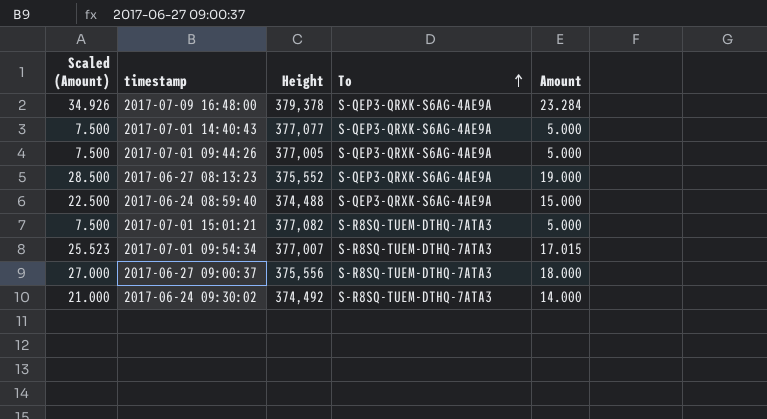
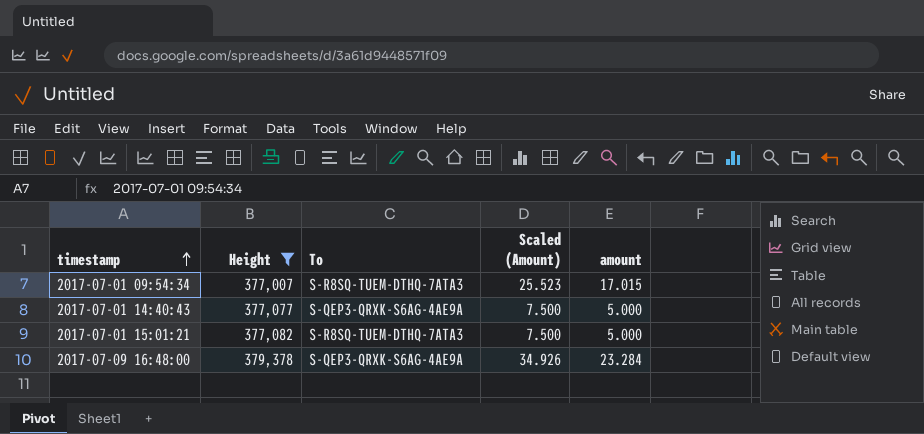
filter: none -> Height >= 377,007
row order: To ascending -> timestamp ascending
column Scaled (Amount) | position: 1 -> 4
column name: Amount -> amount

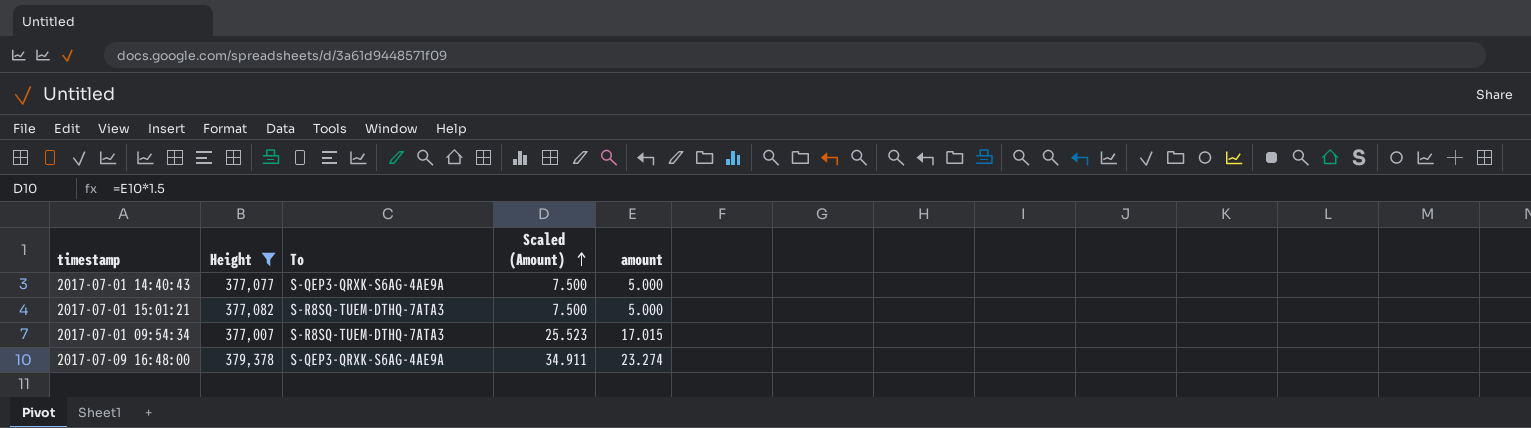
row order: timestamp ascending -> Scaled (Amount) ascending
2017-07-09 16:48:00 | Scaled (Amount): 34.926 -> 34.911
2017-07-09 16:48:00 | amount: 23.284 -> 23.274

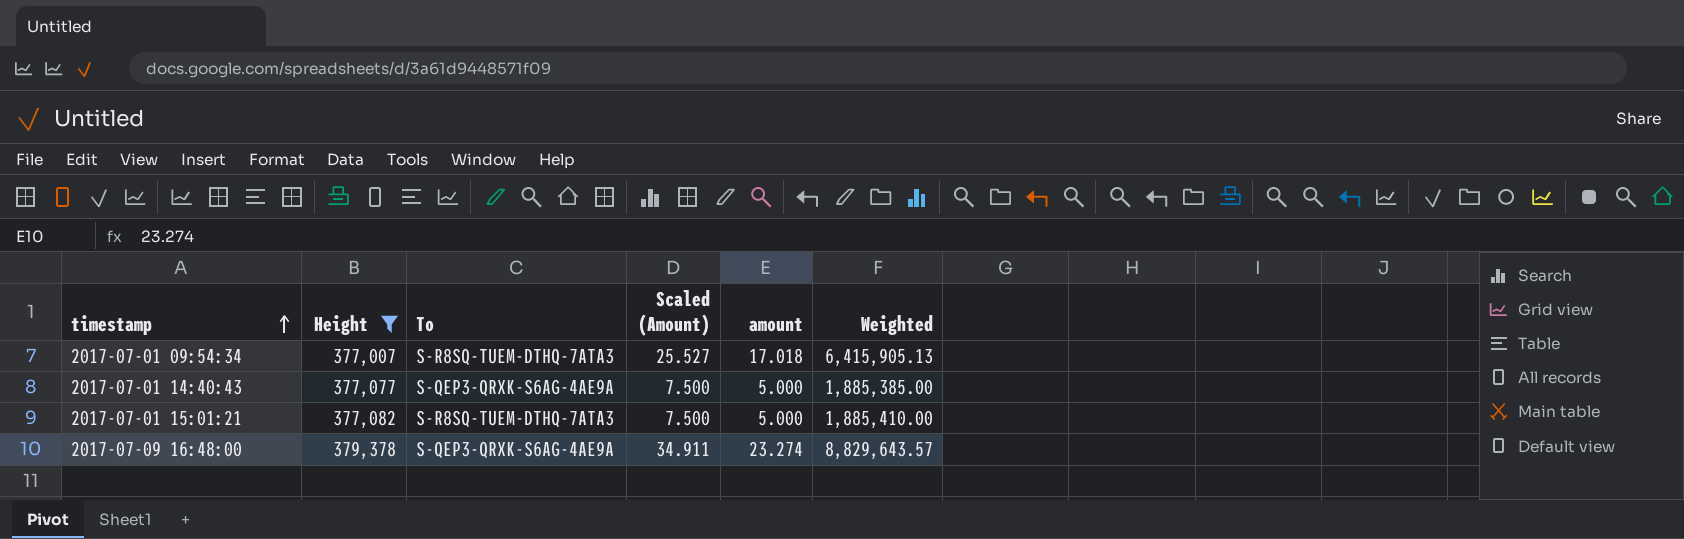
row order: Scaled (Amount) ascending -> timestamp ascending
column Weighted | formula: none -> [Height] * [amount]
2017-07-01 09:54:34 | Scaled (Amount): 25.523 -> 25.527
2017-07-01 09:54:34 | amount: 17.015 -> 17.018

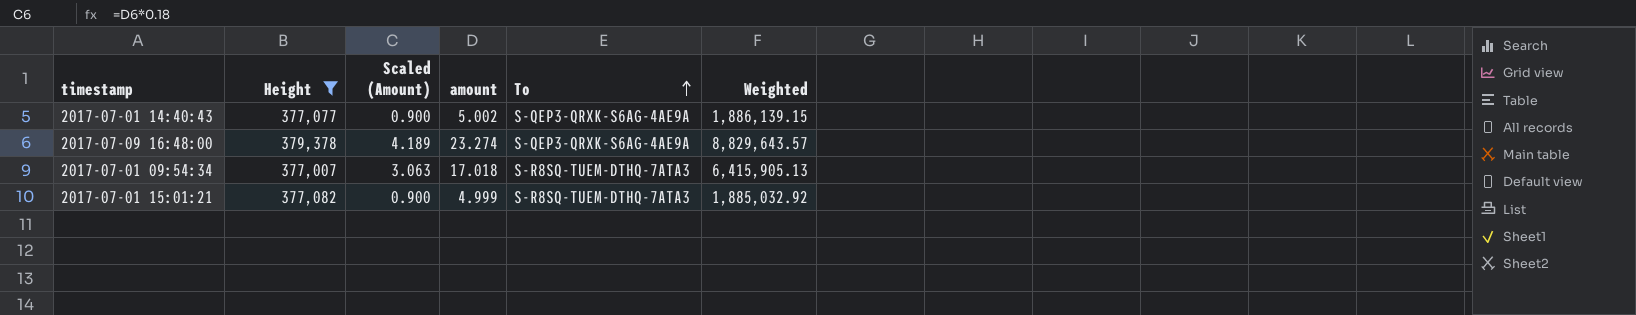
row order: timestamp ascending -> To ascending
column Scaled (Amount) | formula: [amount] * 1.5 -> [amount] * 0.18
column To | position: 3 -> 5
2017-07-01 14:40:43 | amount: 5.000 -> 5.002
2017-07-01 14:40:43 | Weighted: 1,885,385.00 -> 1,886,139.15
2017-07-01 15:01:21 | amount: 5.000 -> 4.999
2017-07-01 15:01:21 | Weighted: 1,885,410.00 -> 1,885,032.92

